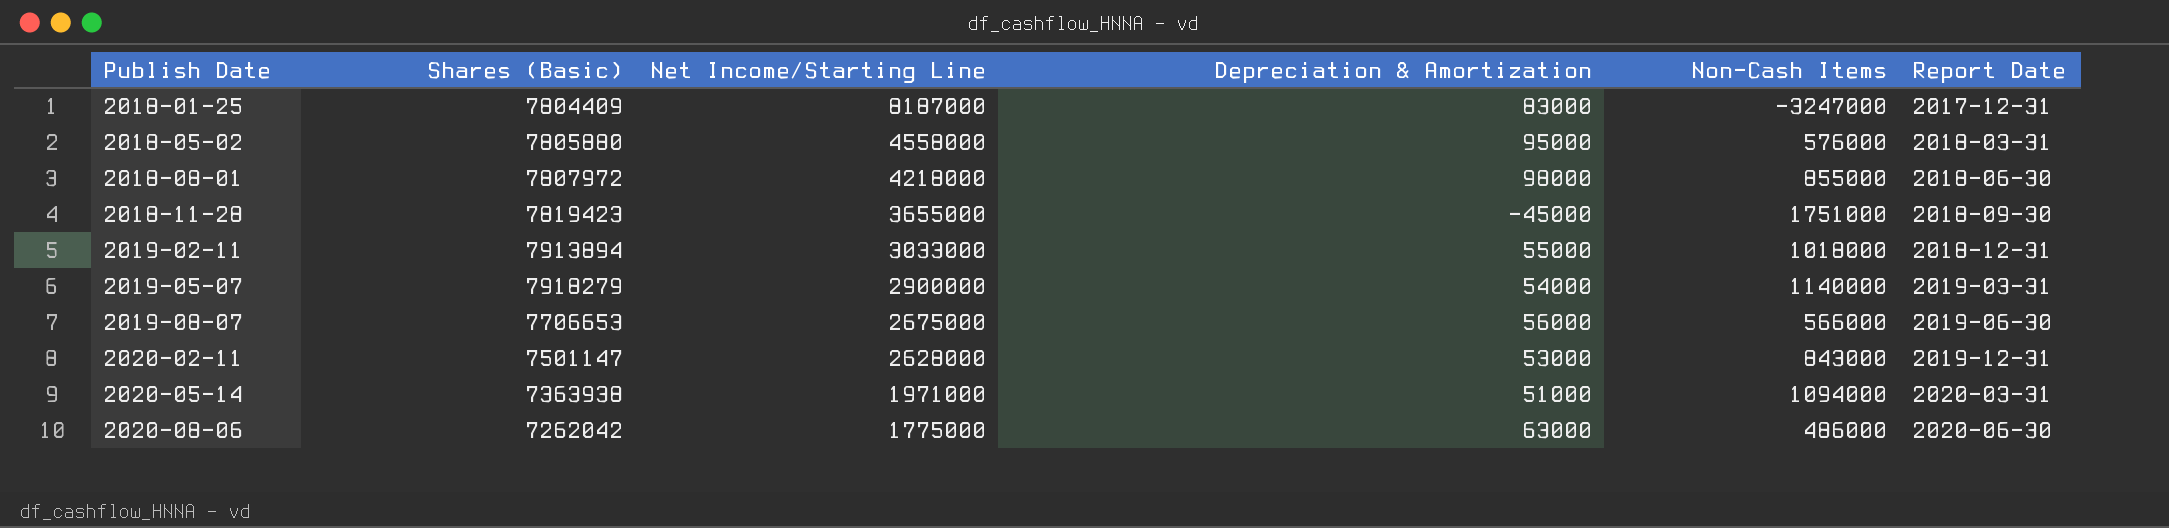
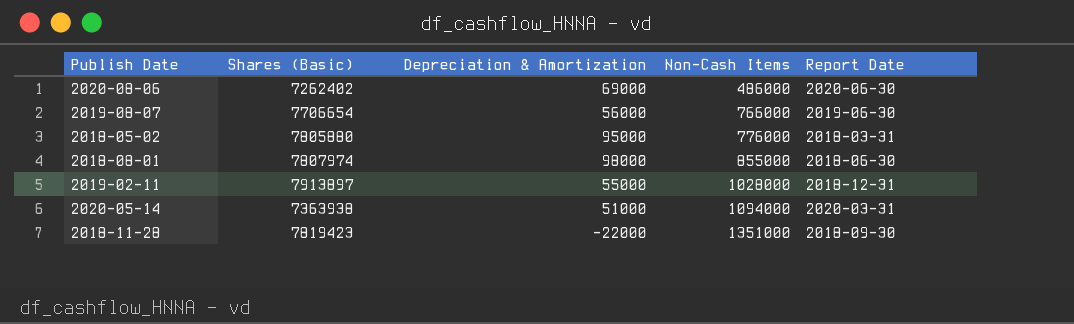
row order: Publish Date ascending -> Non-Cash Items ascending
column Net Income/Starting Line | position: 3 -> none
row 2018-01-25: 7804409 | 8187000 | 83000 | -3247000 | 2017-12-31 -> none
row 2019-05-07: 7918279 | 2900000 | 54000 | 1140000 | 2019-03-31 -> none
row 2020-02-11: 7501147 | 2628000 | 53000 | 843000 | 2019-12-31 -> none
2020-08-06 | Shares (Basic): 7262042 -> 7262402
2020-08-06 | Depreciation & Amortization: 63000 -> 69000
2019-08-07 | Shares (Basic): 7706653 -> 7706654
2019-08-07 | Non-Cash Items: 566000 -> 766000
2018-05-02 | Non-Cash Items: 576000 -> 776000
2018-08-01 | Shares (Basic): 7807972 -> 7807974
2019-02-11 | Shares (Basic): 7913894 -> 7913897
2019-02-11 | Non-Cash Items: 1018000 -> 1028000
2018-11-28 | Depreciation & Amortization: -45000 -> -22000
2018-11-28 | Non-Cash Items: 1751000 -> 1351000

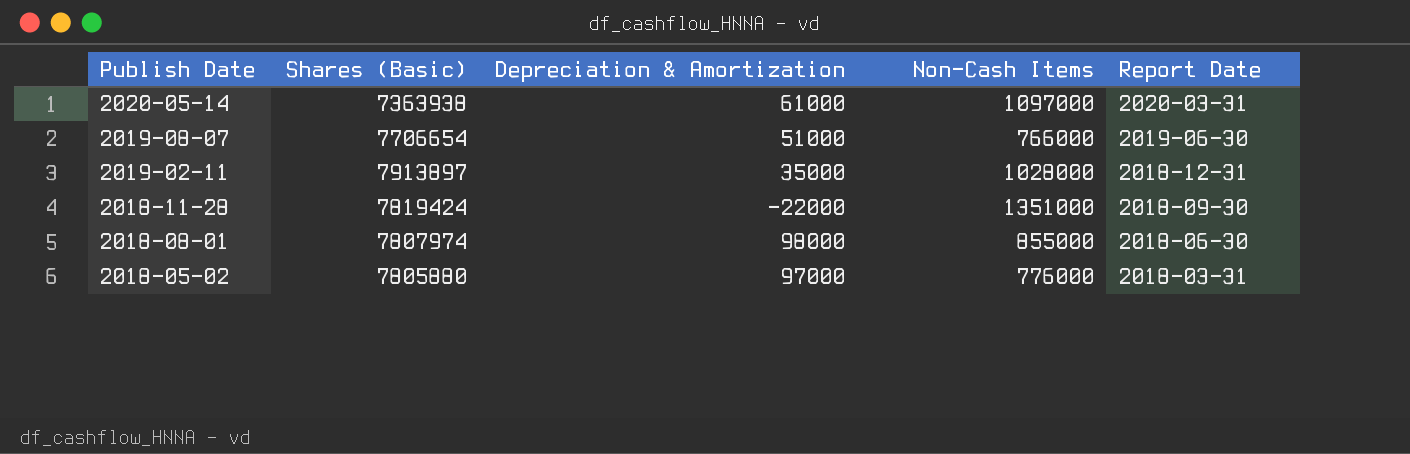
row order: Non-Cash Items ascending -> Publish Date descending
row 2020-08-06: 7262402 | 69000 | 486000 | 2020-06-30 -> none
2020-05-14 | Depreciation & Amortization: 51000 -> 61000
2020-05-14 | Non-Cash Items: 1094000 -> 1097000
2019-08-07 | Depreciation & Amortization: 56000 -> 51000
2019-02-11 | Depreciation & Amortization: 55000 -> 35000
2018-11-28 | Shares (Basic): 7819423 -> 7819424
2018-05-02 | Depreciation & Amortization: 95000 -> 97000

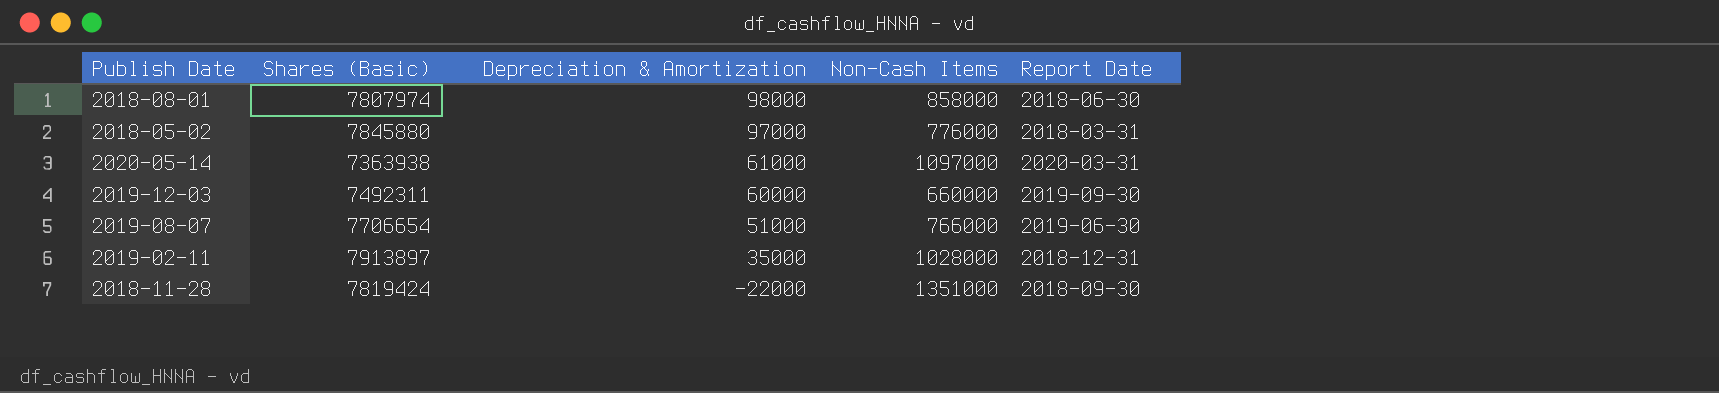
row order: Publish Date descending -> Depreciation & Amortization descending
2018-08-01 | Non-Cash Items: 855000 -> 858000
2018-05-02 | Shares (Basic): 7805880 -> 7845880
row 2019-12-03: none -> 7492311 | 60000 | 660000 | 2019-09-30

